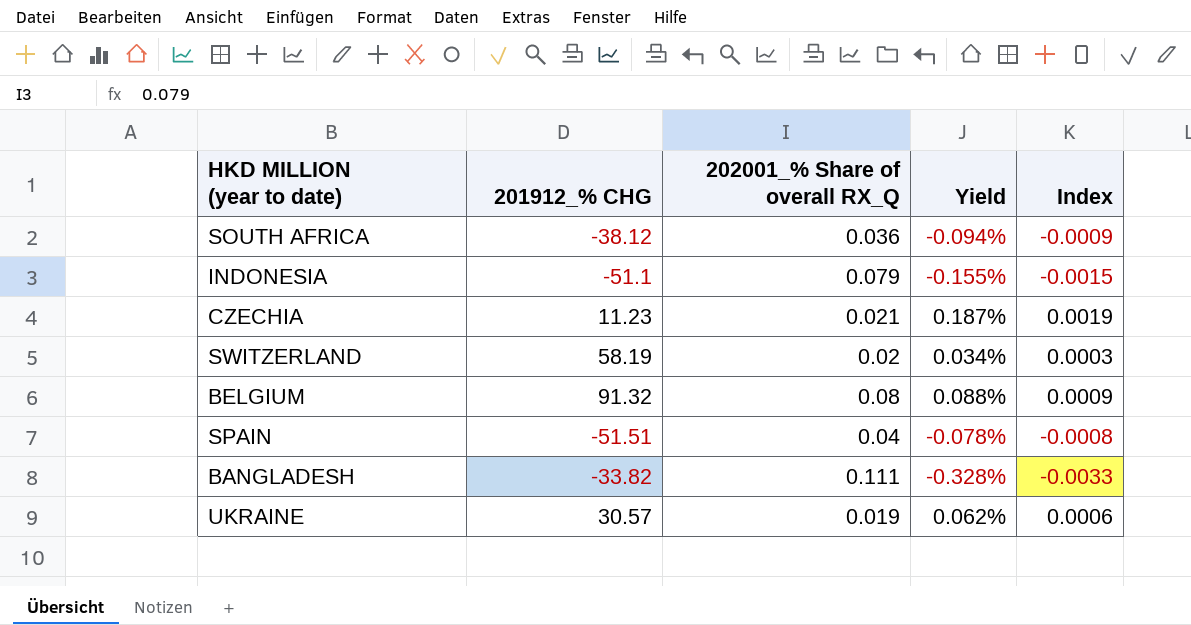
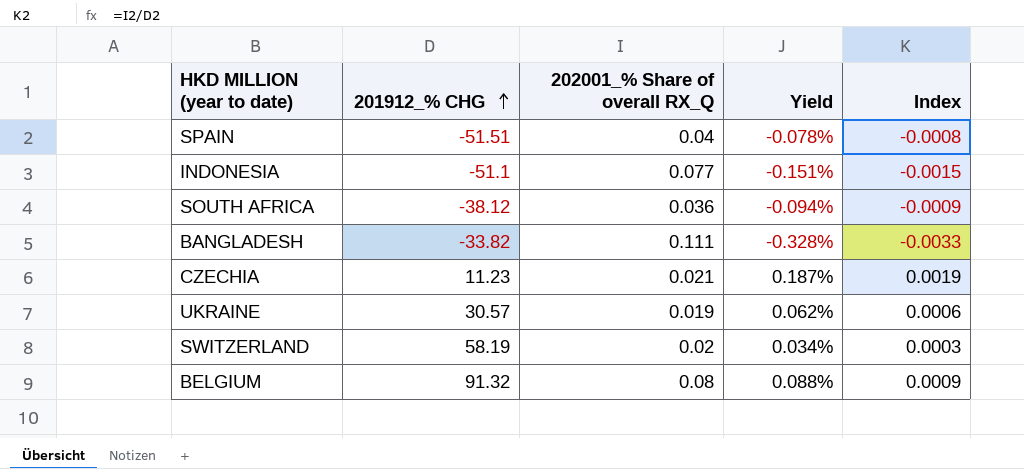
row order: none -> 201912_% CHG ascending
INDONESIA | 202001_% Share of overall RX_Q: 0.079 -> 0.077
INDONESIA | Yield: -0.155% -> -0.151%

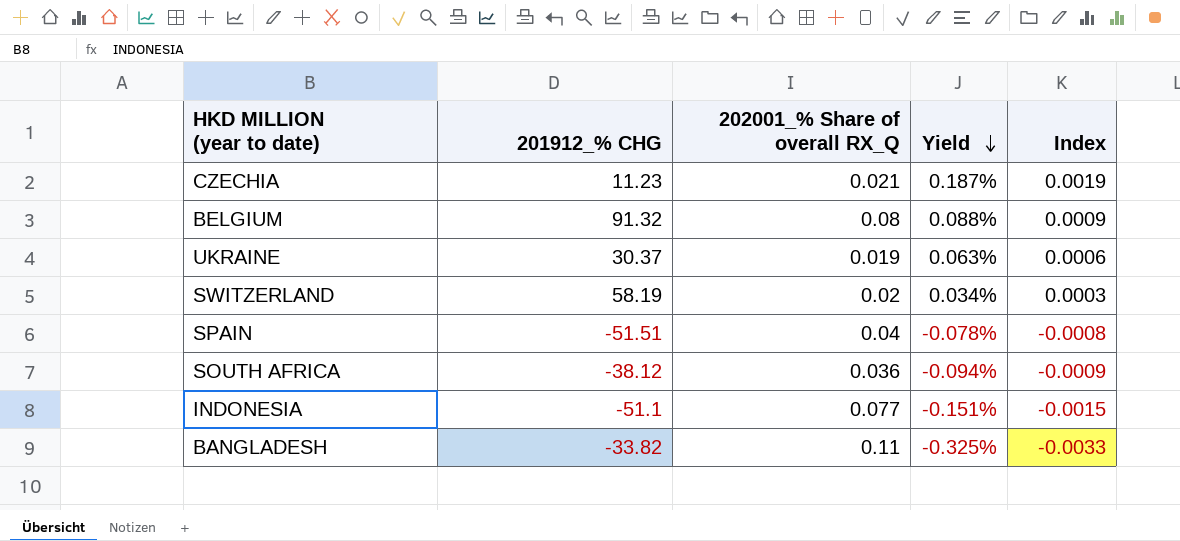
row order: 201912_% CHG ascending -> Yield descending
UKRAINE | 201912_% CHG: 30.57 -> 30.37
UKRAINE | Yield: 0.062% -> 0.063%
BANGLADESH | 202001_% Share of overall RX_Q: 0.111 -> 0.11
BANGLADESH | Yield: -0.328% -> -0.325%

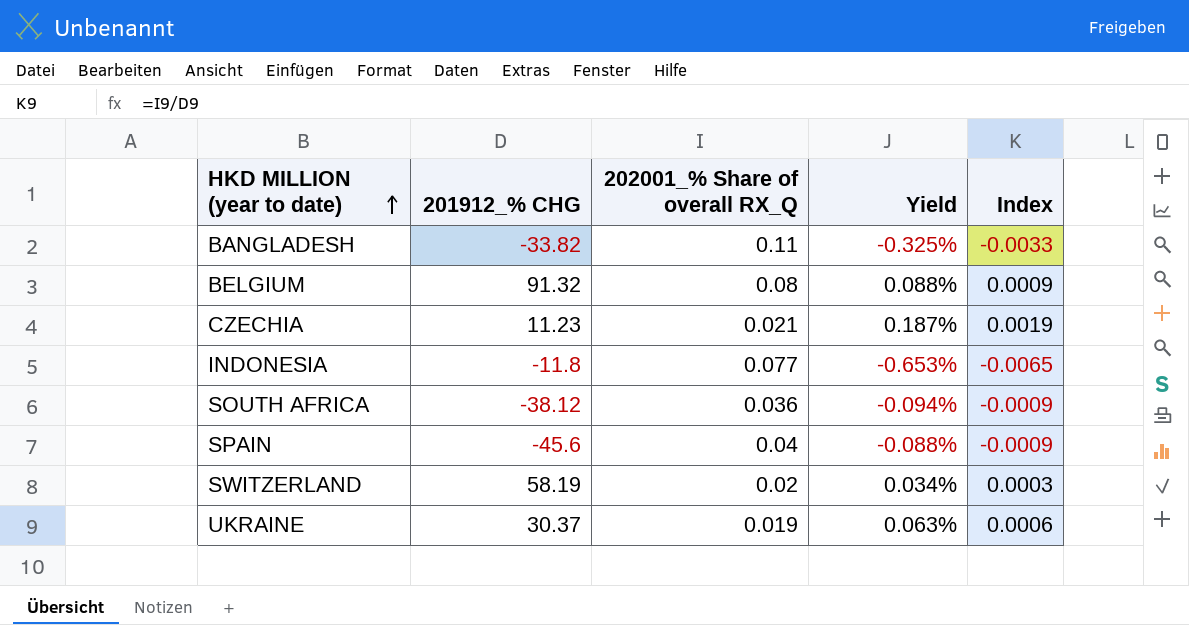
row order: Yield descending -> HKD MILLION (year to date) ascending
INDONESIA | 201912_% CHG: -51.1 -> -11.8
INDONESIA | Yield: -0.151% -> -0.653%
INDONESIA | Index: -0.0015 -> -0.0065
SPAIN | 201912_% CHG: -51.51 -> -45.6
SPAIN | Yield: -0.078% -> -0.088%
SPAIN | Index: -0.0008 -> -0.0009

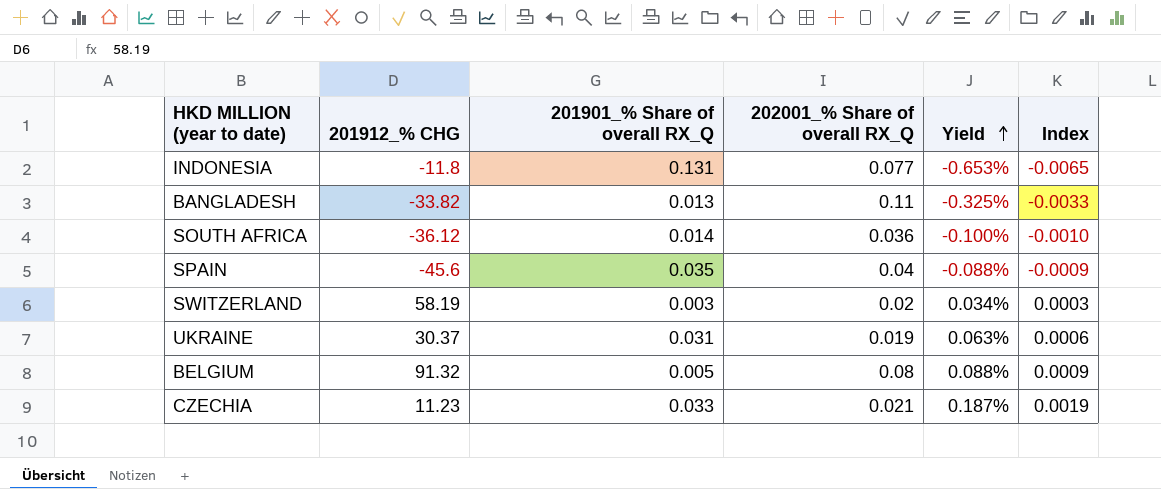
row order: HKD MILLION (year to date) ascending -> Yield ascending
column 201901_% Share of overall RX_Q | position: none -> 3
SOUTH AFRICA | 201912_% CHG: -38.12 -> -36.12
SOUTH AFRICA | Yield: -0.094% -> -0.100%
SOUTH AFRICA | Index: -0.0009 -> -0.0010

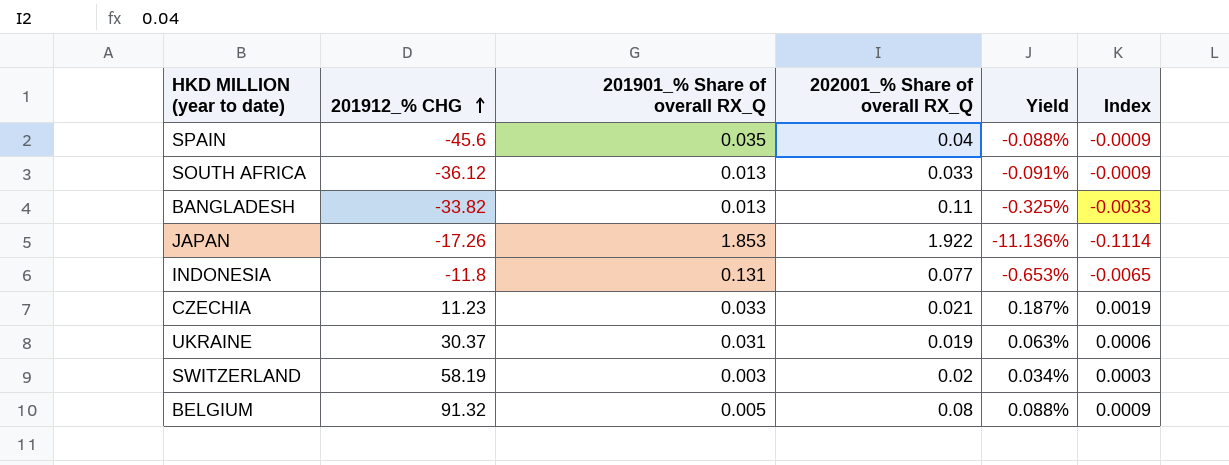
row order: Yield ascending -> 201912_% CHG ascending
SOUTH AFRICA | 201901_% Share of overall RX_Q: 0.014 -> 0.013
SOUTH AFRICA | 202001_% Share of overall RX_Q: 0.036 -> 0.033
SOUTH AFRICA | Yield: -0.100% -> -0.091%
SOUTH AFRICA | Index: -0.0010 -> -0.0009
row JAPAN: none -> -17.26 | 1.853 | 1.922 | -11.136% | -0.1114

